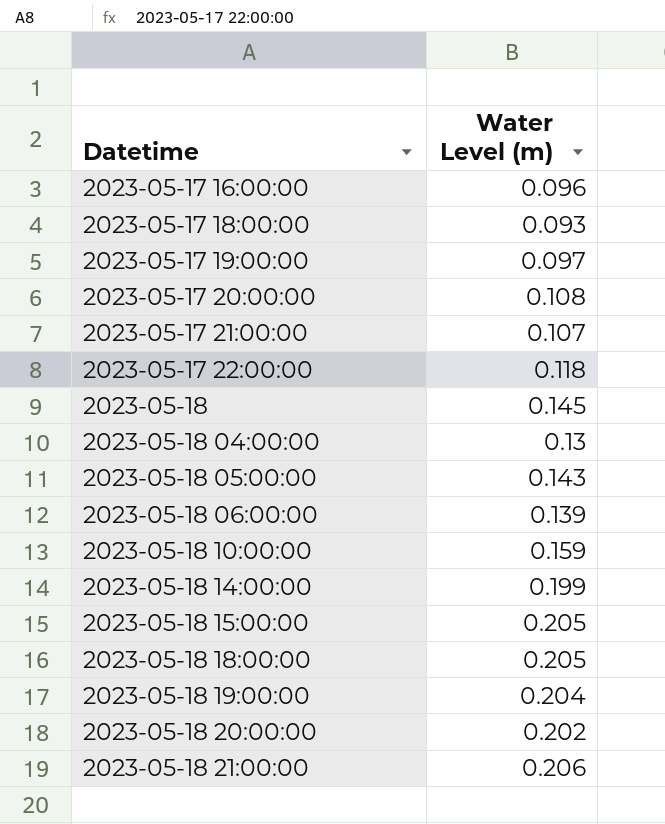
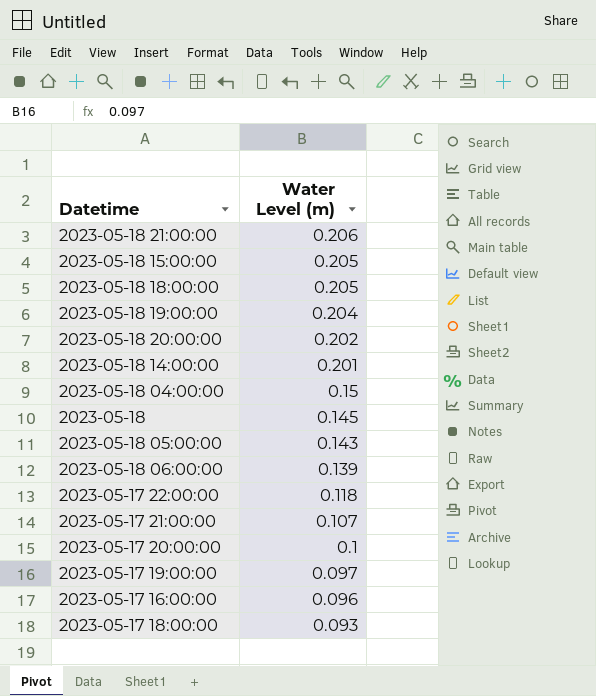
row order: Datetime ascending -> Water Level (m) descending
row 2023-05-18 10:00:00: 0.159 -> none
2023-05-18 14:00:00 | Water Level (m): 0.199 -> 0.201
2023-05-18 04:00:00 | Water Level (m): 0.13 -> 0.15
2023-05-17 20:00:00 | Water Level (m): 0.108 -> 0.1

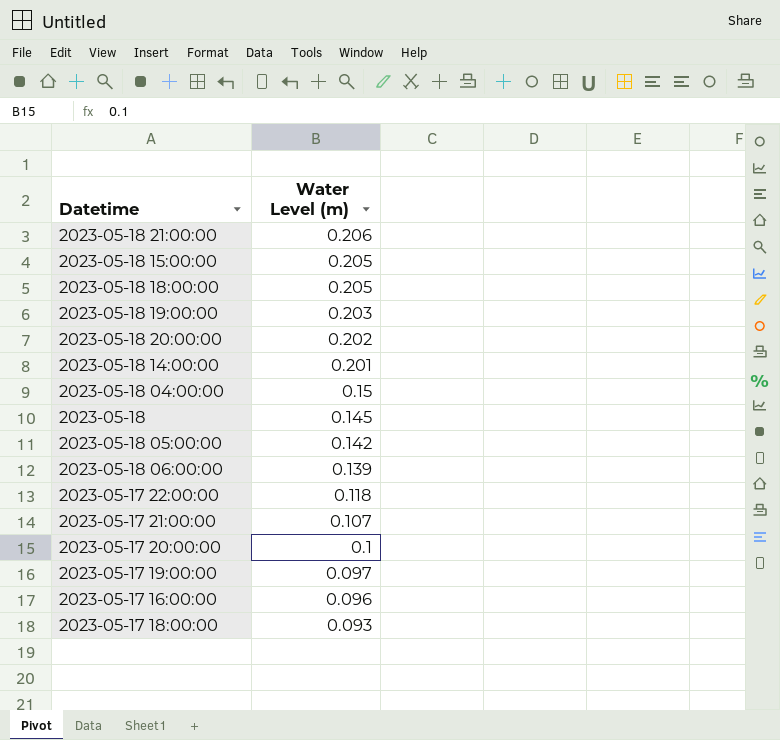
2023-05-18 19:00:00 | Water Level (m): 0.204 -> 0.203
2023-05-18 05:00:00 | Water Level (m): 0.143 -> 0.142

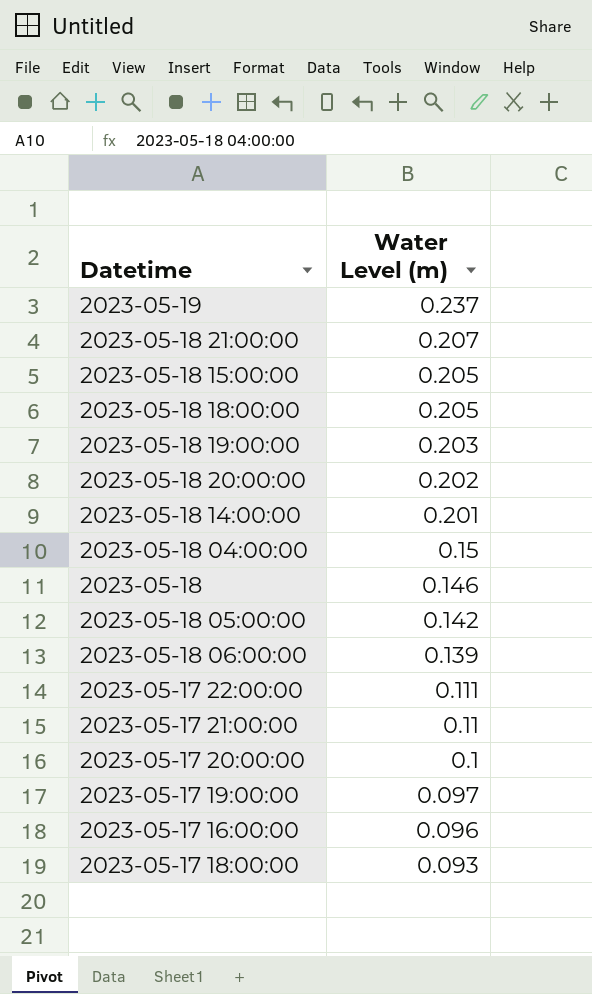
row 2023-05-19: none -> 0.237
2023-05-18 21:00:00 | Water Level (m): 0.206 -> 0.207
2023-05-18 | Water Level (m): 0.145 -> 0.146
2023-05-17 22:00:00 | Water Level (m): 0.118 -> 0.111
2023-05-17 21:00:00 | Water Level (m): 0.107 -> 0.11

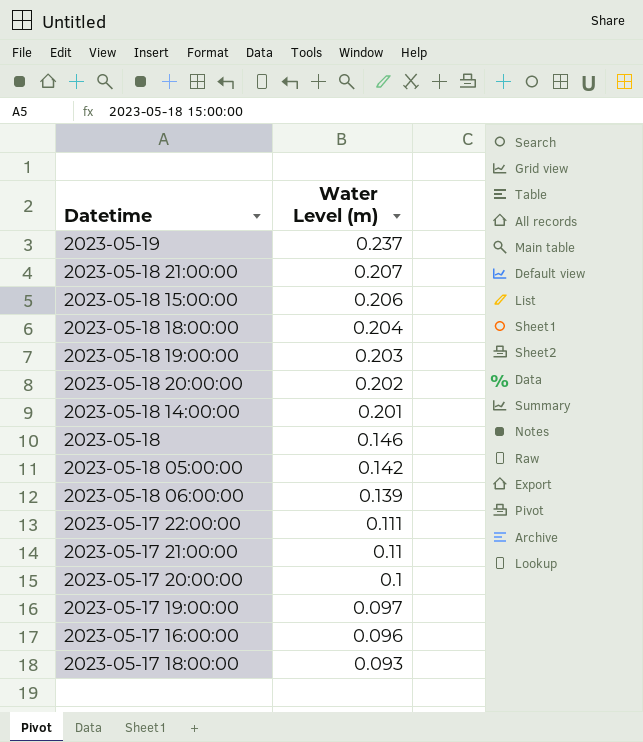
row 2023-05-18 04:00:00: 0.15 -> none
2023-05-18 15:00:00 | Water Level (m): 0.205 -> 0.206
2023-05-18 18:00:00 | Water Level (m): 0.205 -> 0.204

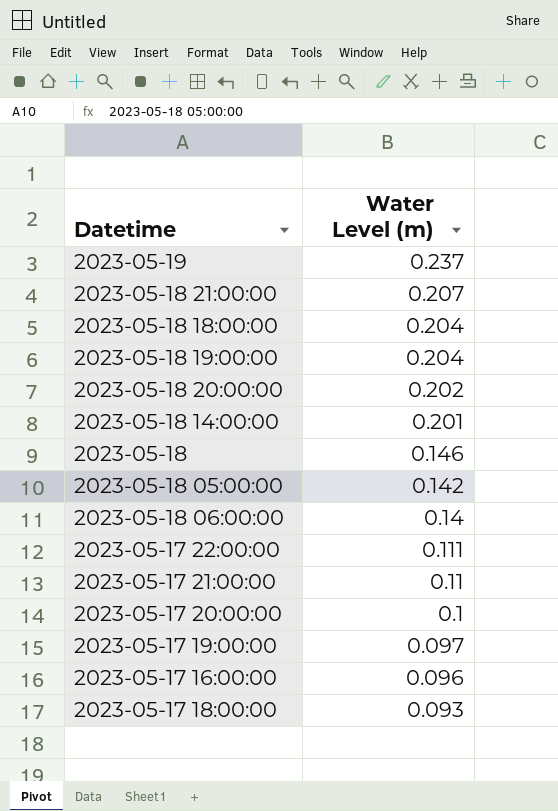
row 2023-05-18 15:00:00: 0.206 -> none
2023-05-18 19:00:00 | Water Level (m): 0.203 -> 0.204
2023-05-18 06:00:00 | Water Level (m): 0.139 -> 0.14

